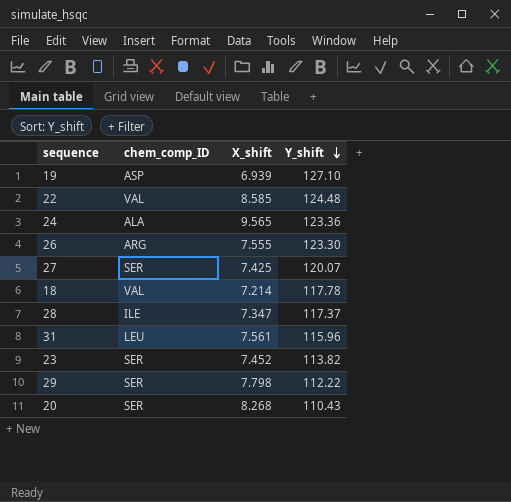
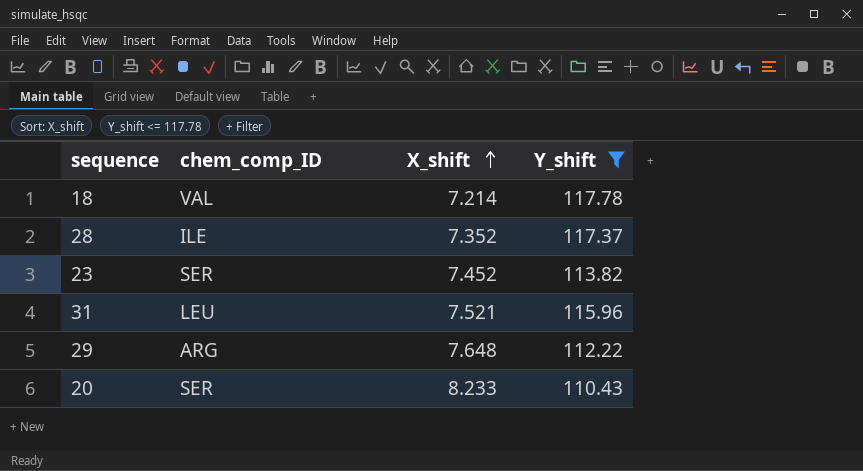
filter: none -> Y_shift <= 117.78
row order: Y_shift descending -> X_shift ascending
28 | X_shift: 7.347 -> 7.352
31 | X_shift: 7.561 -> 7.521
29 | chem_comp_ID: SER -> ARG
29 | X_shift: 7.798 -> 7.648
20 | X_shift: 8.268 -> 8.233

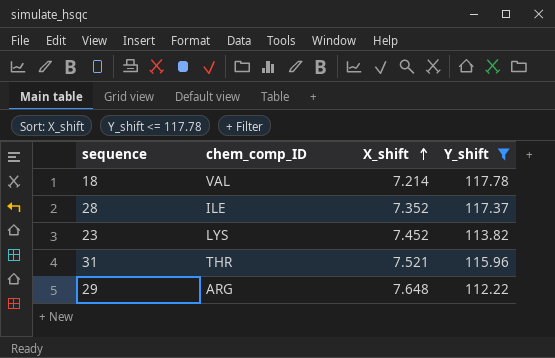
row 20: SER | 8.233 | 110.43 -> none
23 | chem_comp_ID: SER -> LYS
31 | chem_comp_ID: LEU -> THR

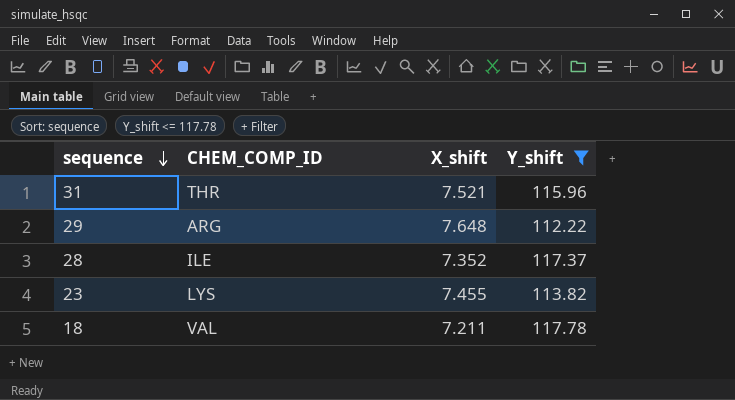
row order: X_shift ascending -> sequence descending
column name: chem_comp_ID -> CHEM_COMP_ID
23 | X_shift: 7.452 -> 7.455
18 | X_shift: 7.214 -> 7.211

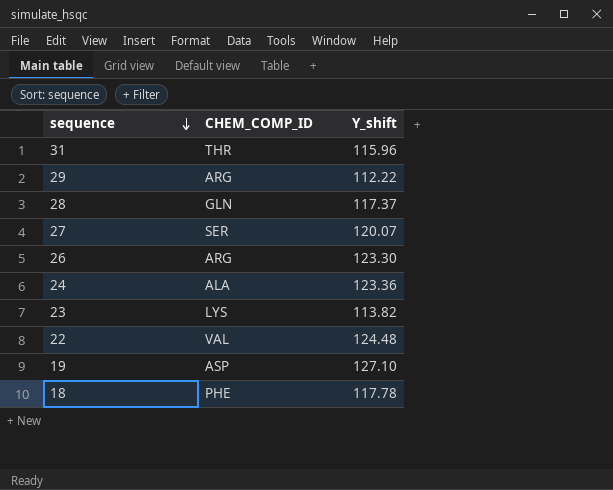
filter: Y_shift <= 117.78 -> none
column X_shift | position: 3 -> none
28 | CHEM_COMP_ID: ILE -> GLN
18 | CHEM_COMP_ID: VAL -> PHE

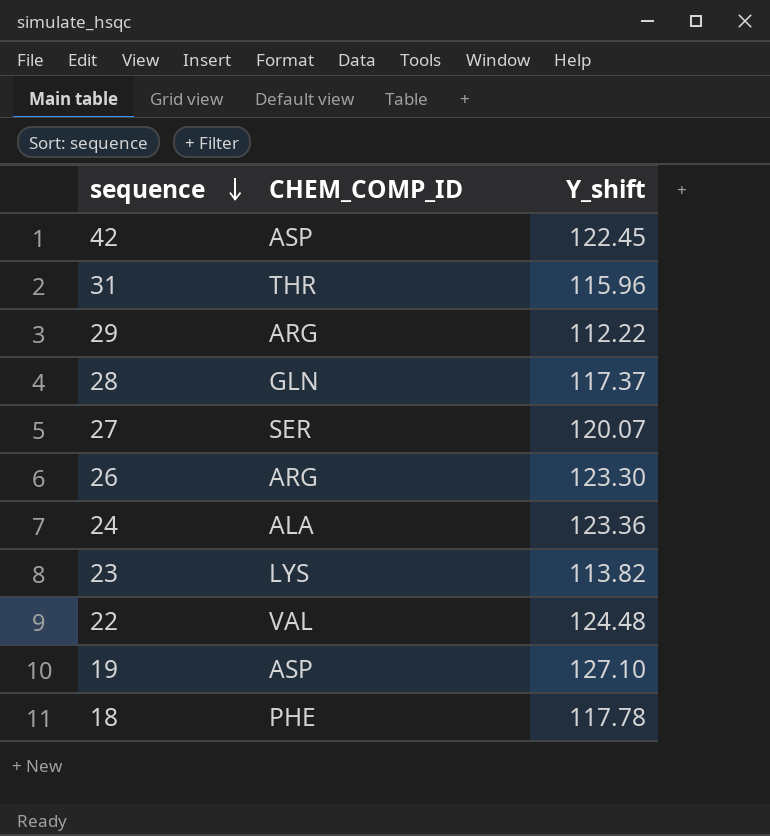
row 42: none -> ASP | 122.45

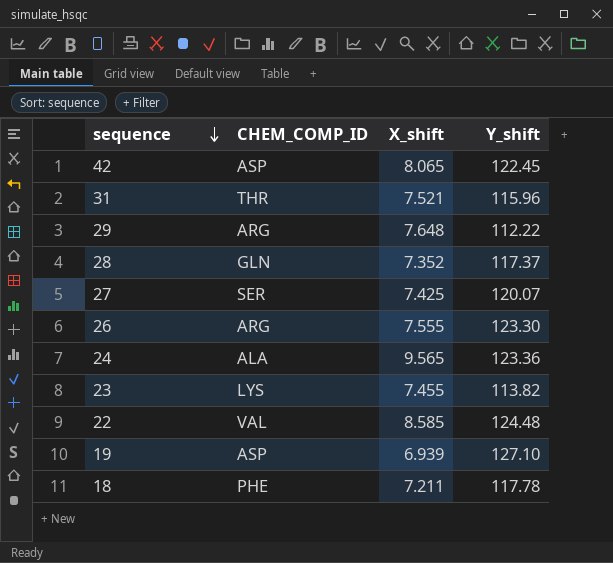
column X_shift | position: none -> 3

